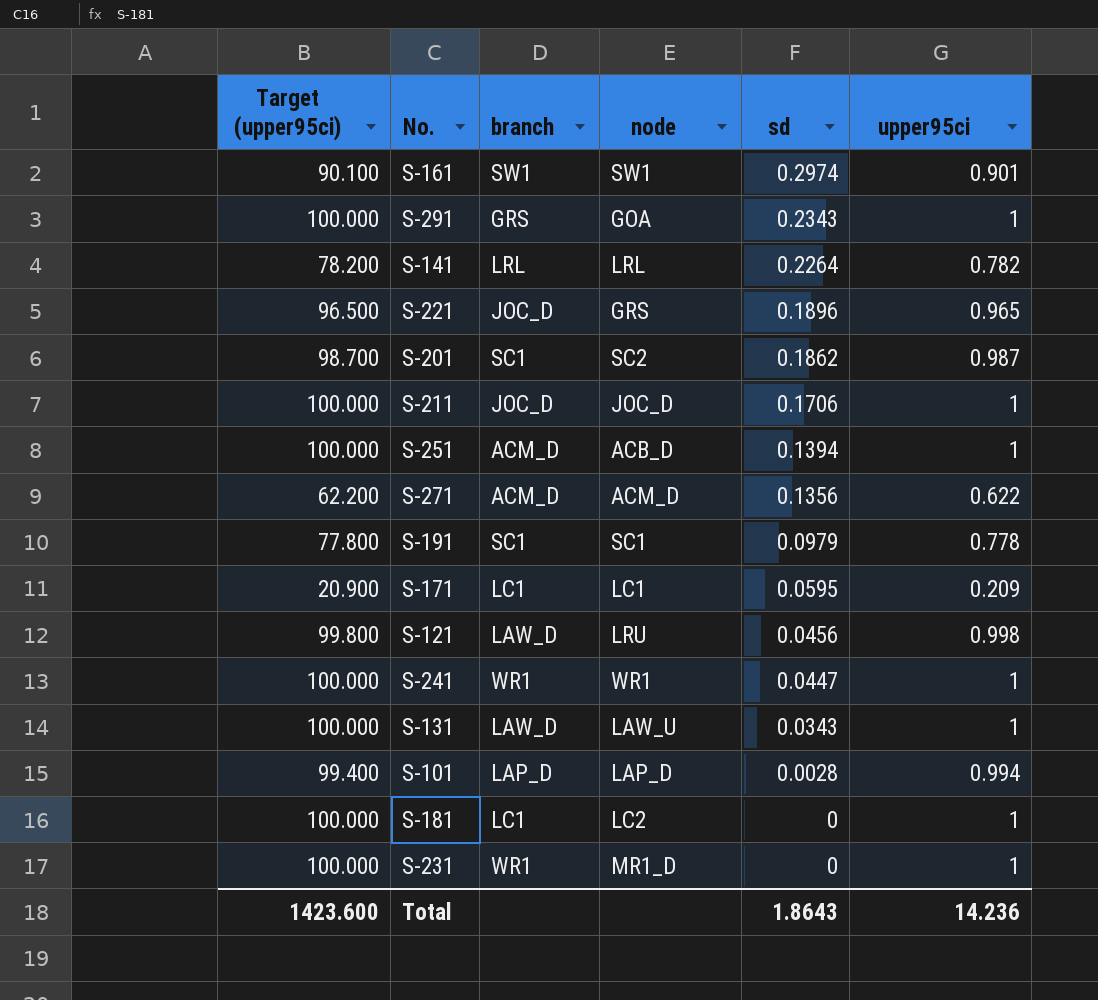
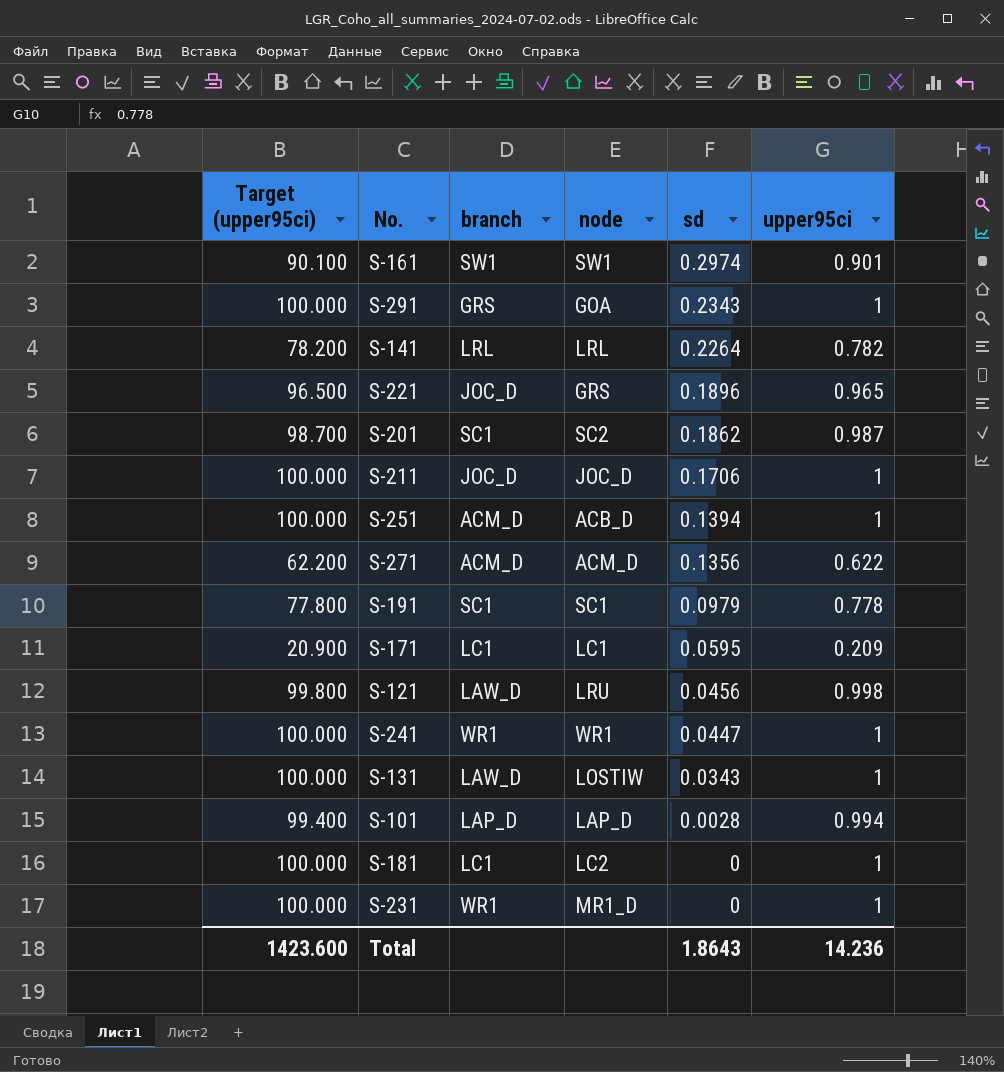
S-131 | node: LAW_U -> LOSTIW

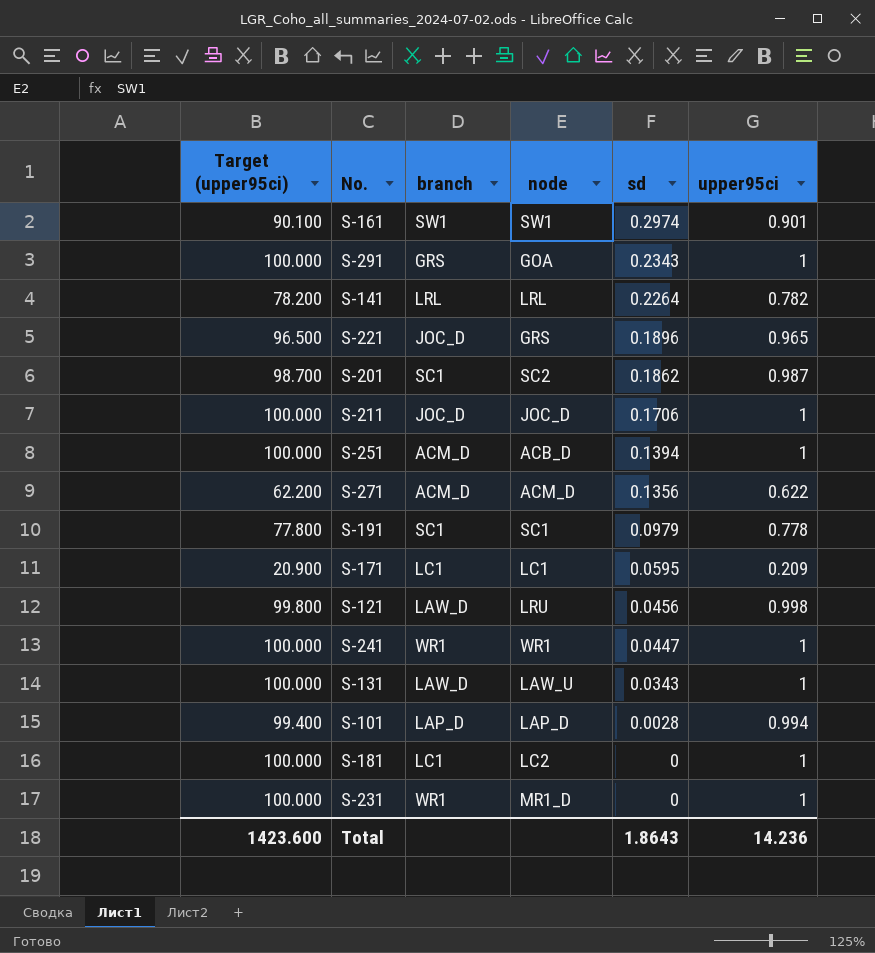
S-131 | node: LOSTIW -> LAW_U

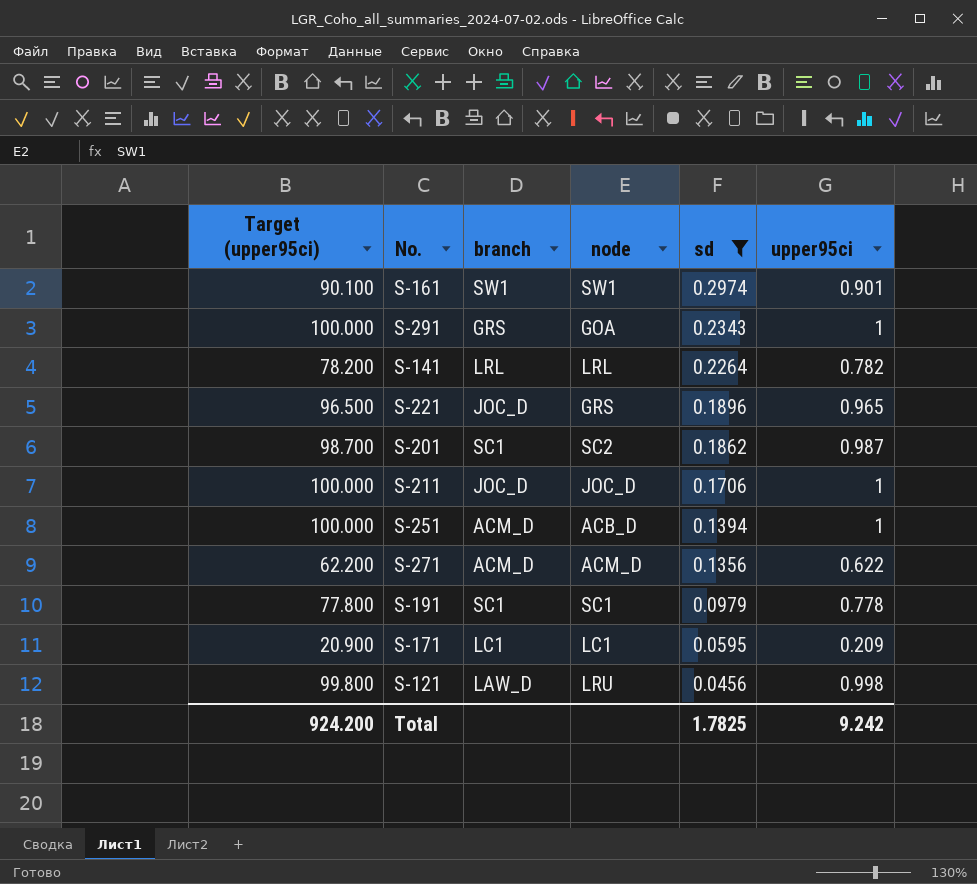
filter: none -> sd >= 0.0456
Total | Target (upper95ci): 1423.600 -> 924.200
Total | sd: 1.8643 -> 1.7825
Total | upper95ci: 14.236 -> 9.242

